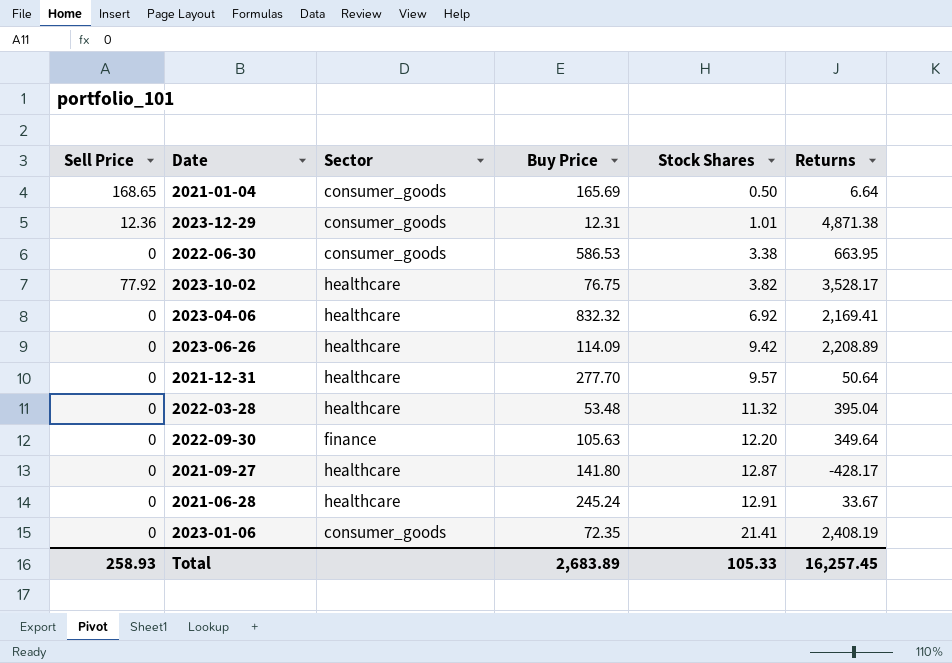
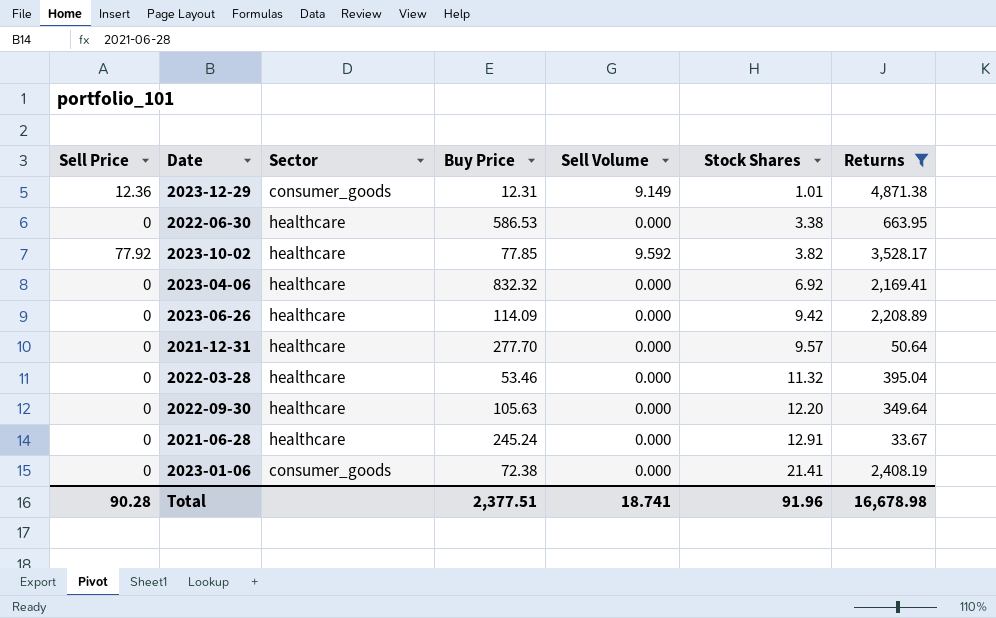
filter: none -> Returns >= 33.67
column Sell Volume | position: none -> 5
2022-06-30 | Sector: consumer_goods -> healthcare
2023-10-02 | Buy Price: 76.75 -> 77.85
2022-03-28 | Buy Price: 53.48 -> 53.46
2022-09-30 | Sector: finance -> healthcare
2023-01-06 | Buy Price: 72.35 -> 72.38
Total | Sell Price: 258.93 -> 90.28
Total | Buy Price: 2,683.89 -> 2,377.51
Total | Stock Shares: 105.33 -> 91.96
Total | Returns: 16,257.45 -> 16,678.98

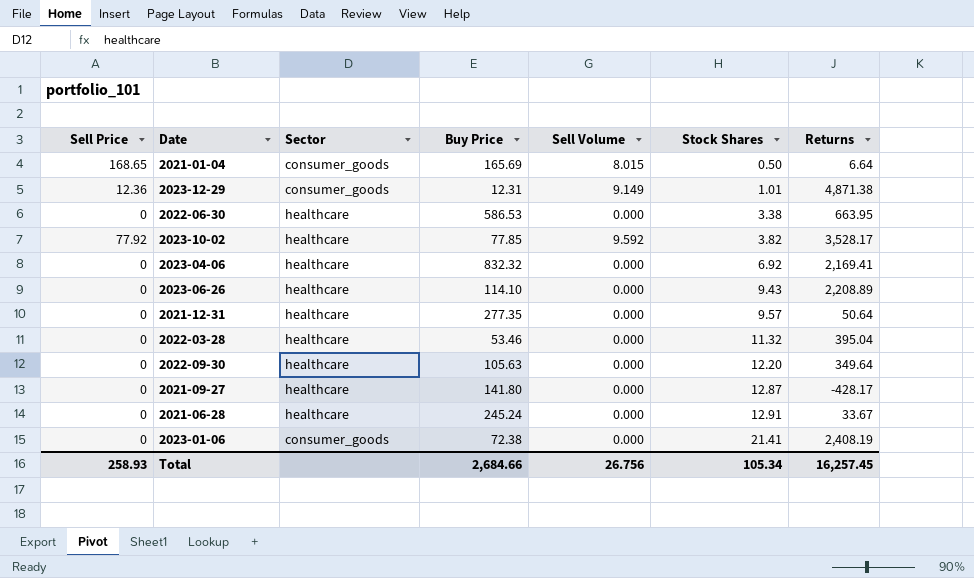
filter: Returns >= 33.67 -> none
2023-06-26 | Buy Price: 114.09 -> 114.10
2023-06-26 | Stock Shares: 9.42 -> 9.43
2021-12-31 | Buy Price: 277.70 -> 277.35
Total | Sell Price: 90.28 -> 258.93
Total | Buy Price: 2,377.51 -> 2,684.66
Total | Sell Volume: 18.741 -> 26.756
Total | Stock Shares: 91.96 -> 105.34
Total | Returns: 16,678.98 -> 16,257.45

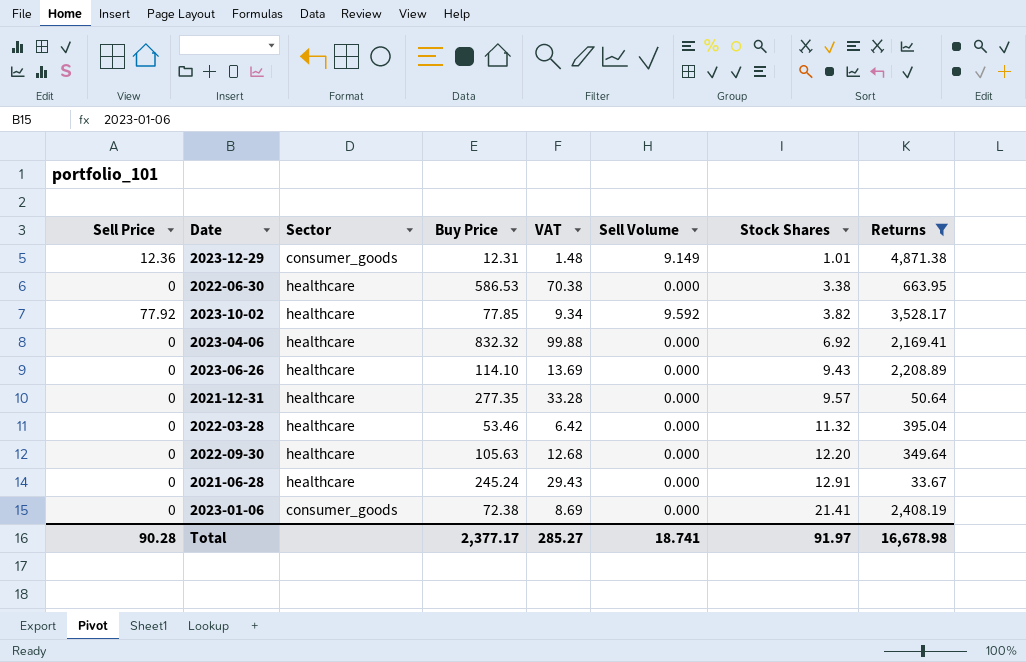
filter: none -> Returns >= 33.67
column VAT | formula: none -> [Buy Price] * 0.12
Total | Sell Price: 258.93 -> 90.28
Total | Buy Price: 2,684.66 -> 2,377.17
Total | Sell Volume: 26.756 -> 18.741
Total | Stock Shares: 105.34 -> 91.97
Total | Returns: 16,257.45 -> 16,678.98

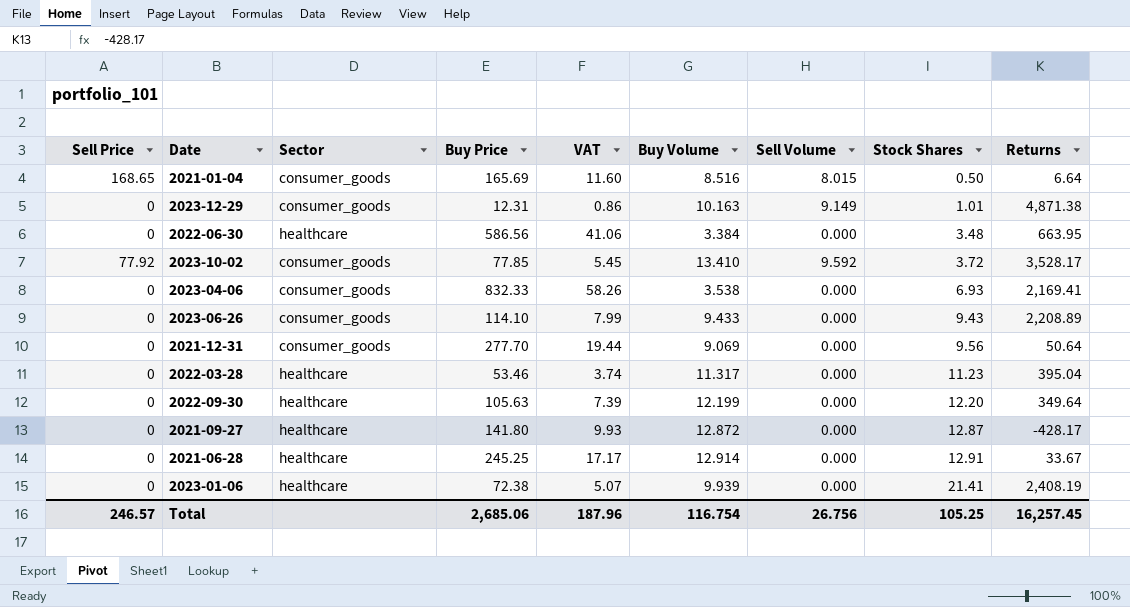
filter: Returns >= 33.67 -> none
column VAT | formula: [Buy Price] * 0.12 -> [Buy Price] * 0.07
column Buy Volume | position: none -> 6
2023-12-29 | Sell Price: 12.36 -> 0
2022-06-30 | Buy Price: 586.53 -> 586.56
2022-06-30 | Stock Shares: 3.38 -> 3.48
2023-10-02 | Sector: healthcare -> consumer_goods
2023-10-02 | Stock Shares: 3.82 -> 3.72
2023-04-06 | Sector: healthcare -> consumer_goods
2023-04-06 | Buy Price: 832.32 -> 832.33
2023-04-06 | Stock Shares: 6.92 -> 6.93
2023-06-26 | Sector: healthcare -> consumer_goods
2021-12-31 | Sector: healthcare -> consumer_goods
2021-12-31 | Buy Price: 277.35 -> 277.70
2021-12-31 | Stock Shares: 9.57 -> 9.56
2022-03-28 | Stock Shares: 11.32 -> 11.23
2021-06-28 | Buy Price: 245.24 -> 245.25
2023-01-06 | Sector: consumer_goods -> healthcare
Total | Sell Price: 90.28 -> 246.57
Total | Buy Price: 2,377.17 -> 2,685.06
Total | VAT: 285.27 -> 187.96
Total | Sell Volume: 18.741 -> 26.756
Total | Stock Shares: 91.97 -> 105.25
Total | Returns: 16,678.98 -> 16,257.45

